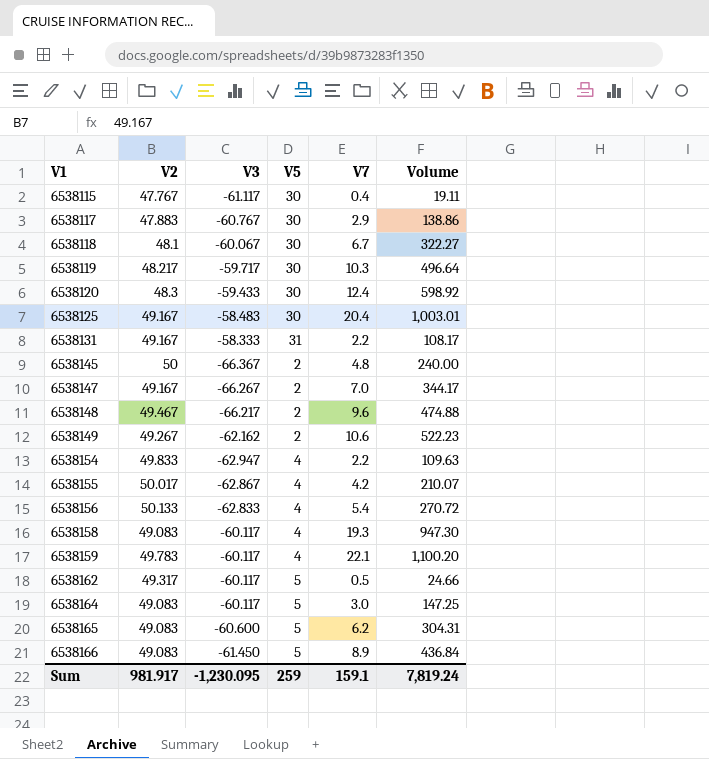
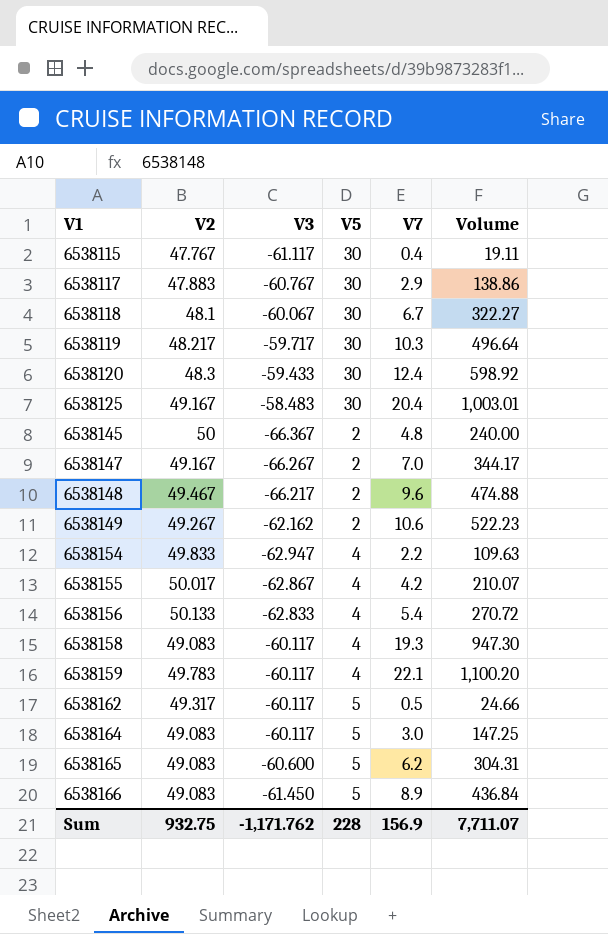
row 6538131: 49.167 | -58.333 | 31 | 2.2 | 108.17 -> none
Sum | V2: 981.917 -> 932.75
Sum | V3: -1,230.095 -> -1,171.762
Sum | V5: 259 -> 228
Sum | V7: 159.1 -> 156.9
Sum | Volume: 7,819.24 -> 7,711.07

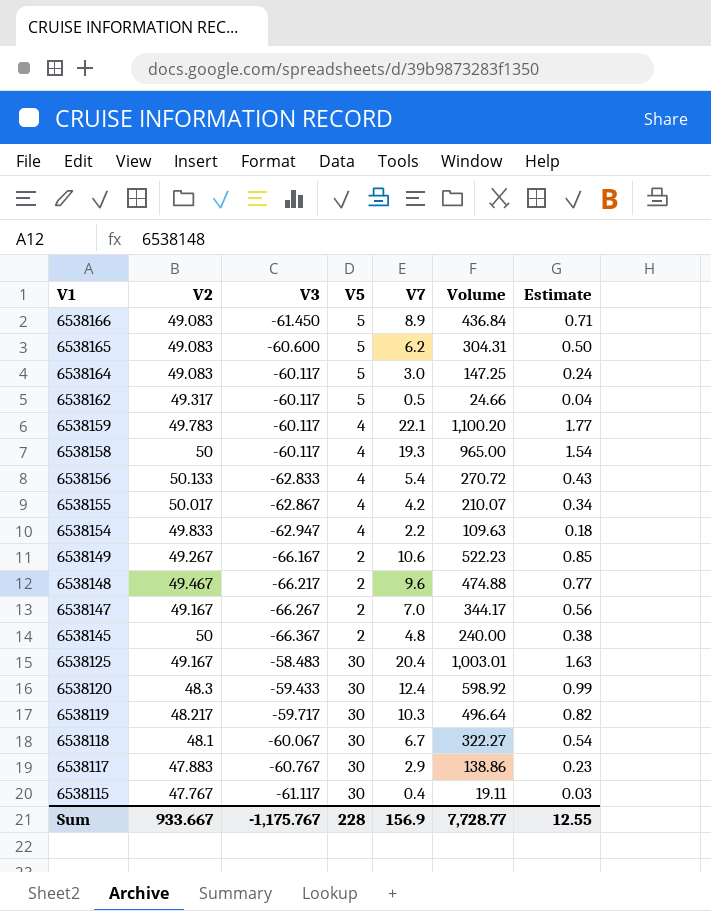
row order: V1 ascending -> V1 descending
column Estimate | formula: none -> [V7] * 0.08
6538158 | V2: 49.083 -> 50
6538158 | Volume: 947.30 -> 965.00
6538149 | V3: -62.162 -> -66.167
Sum | V2: 932.75 -> 933.667
Sum | V3: -1,171.762 -> -1,175.767
Sum | Volume: 7,711.07 -> 7,728.77

